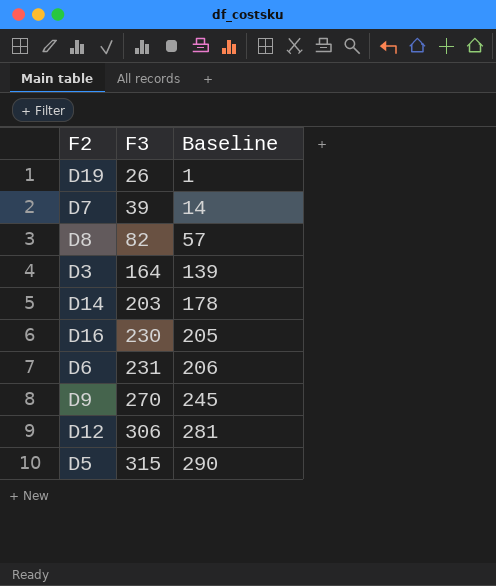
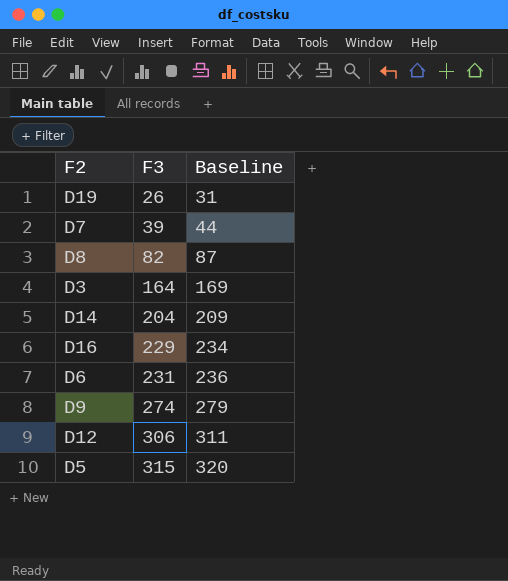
column Baseline | formula: [F3] - 25 -> [F3] + 5
D14 | F3: 203 -> 204
D16 | F3: 230 -> 229
D9 | F3: 270 -> 274

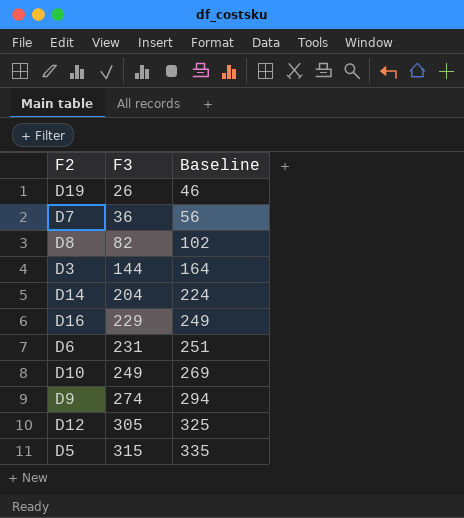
column Baseline | formula: [F3] + 5 -> [F3] + 20
D7 | F3: 39 -> 36
D3 | F3: 164 -> 144
row D10: none -> 249 | 269
D12 | F3: 306 -> 305

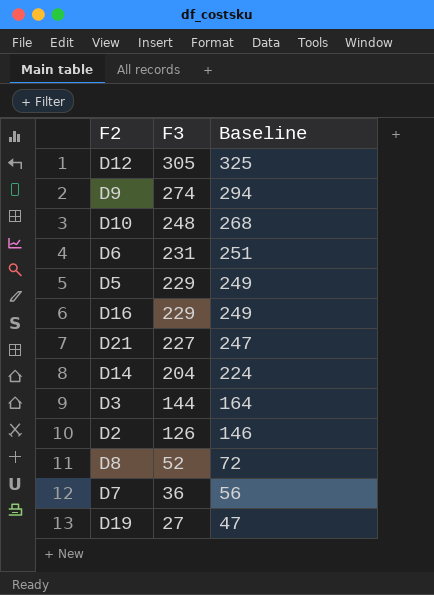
row order: F3 ascending -> F3 descending
D10 | F3: 249 -> 248
D10 | Baseline: 269 -> 268
D5 | F3: 315 -> 229
D5 | Baseline: 335 -> 249
row D21: none -> 227 | 247
row D2: none -> 126 | 146
D8 | F3: 82 -> 52
D8 | Baseline: 102 -> 72
D19 | F3: 26 -> 27
D19 | Baseline: 46 -> 47

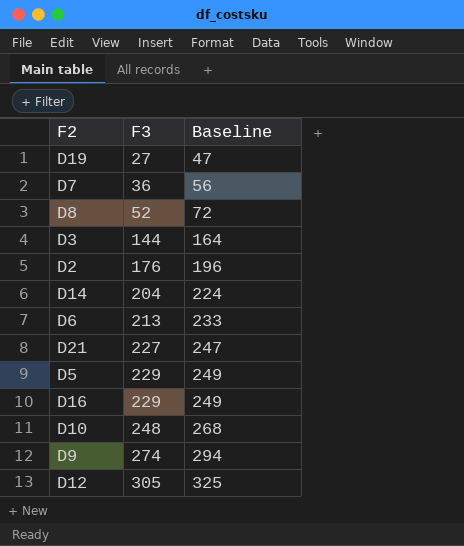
row order: F3 descending -> F3 ascending
D2 | F3: 126 -> 176
D2 | Baseline: 146 -> 196
D6 | F3: 231 -> 213
D6 | Baseline: 251 -> 233

